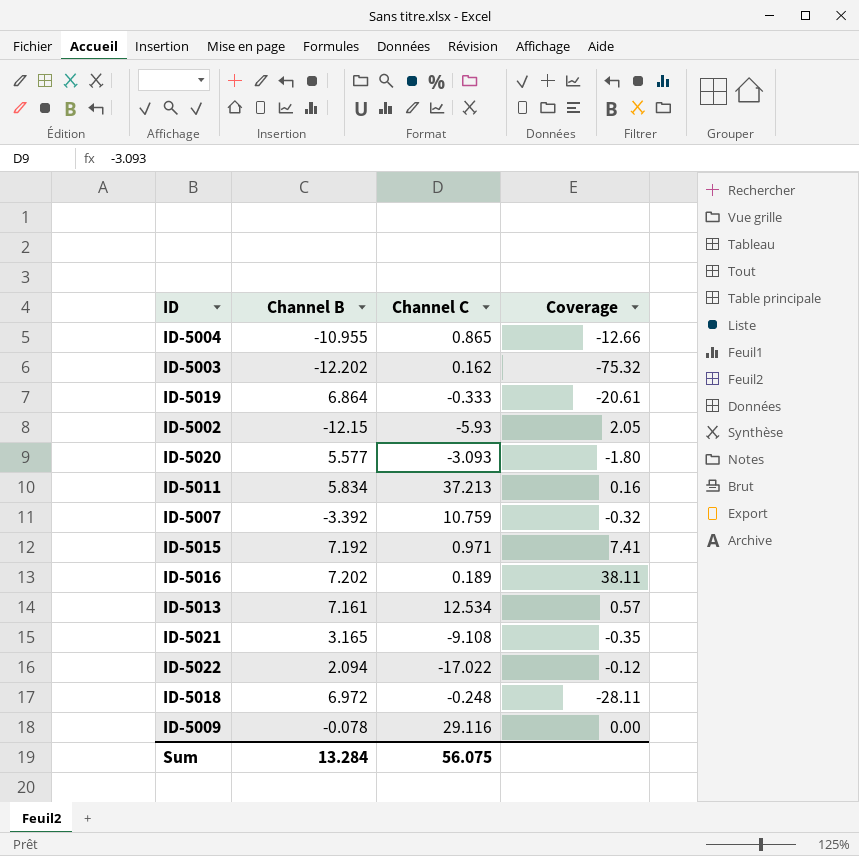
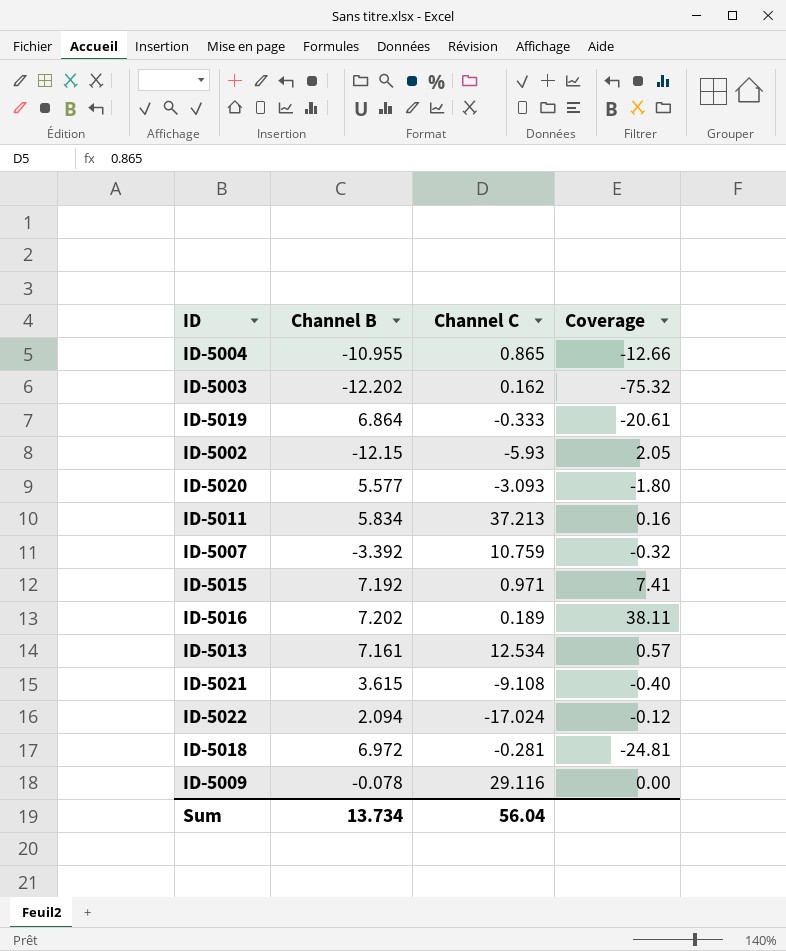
ID-5021 | Channel B: 3.165 -> 3.615
ID-5021 | Coverage: -0.35 -> -0.40
ID-5022 | Channel C: -17.022 -> -17.024
ID-5018 | Channel C: -0.248 -> -0.281
ID-5018 | Coverage: -28.11 -> -24.81
Sum | Channel B: 13.284 -> 13.734
Sum | Channel C: 56.075 -> 56.04

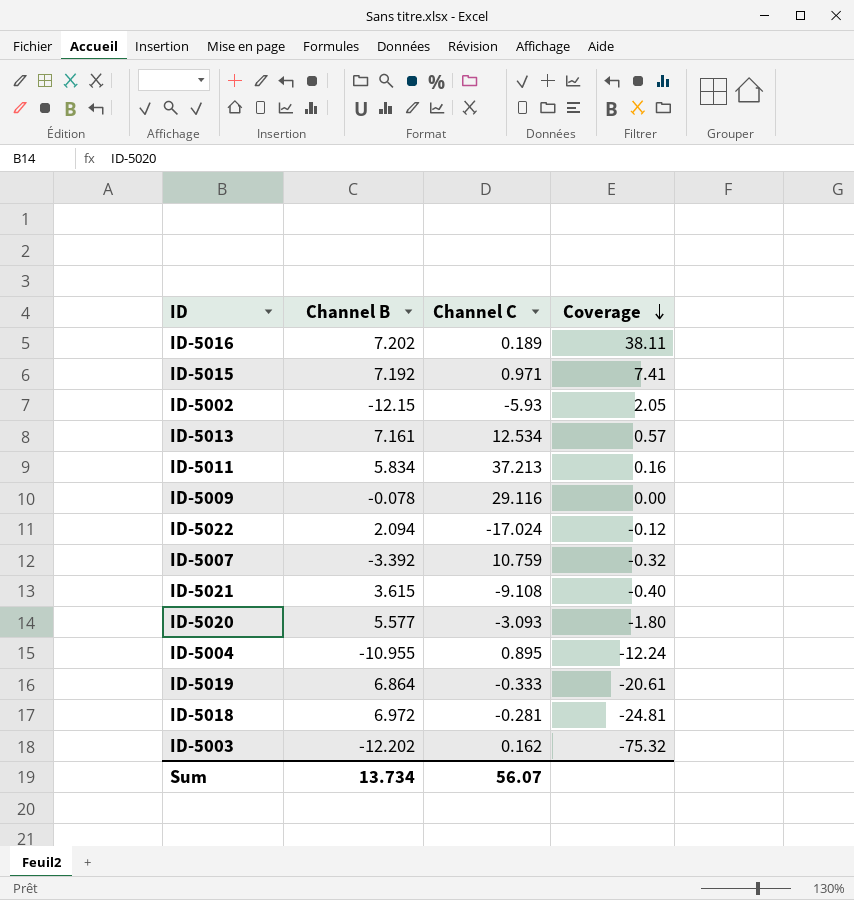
row order: none -> Coverage descending
ID-5004 | Channel C: 0.865 -> 0.895
ID-5004 | Coverage: -12.66 -> -12.24
Sum | Channel C: 56.04 -> 56.07

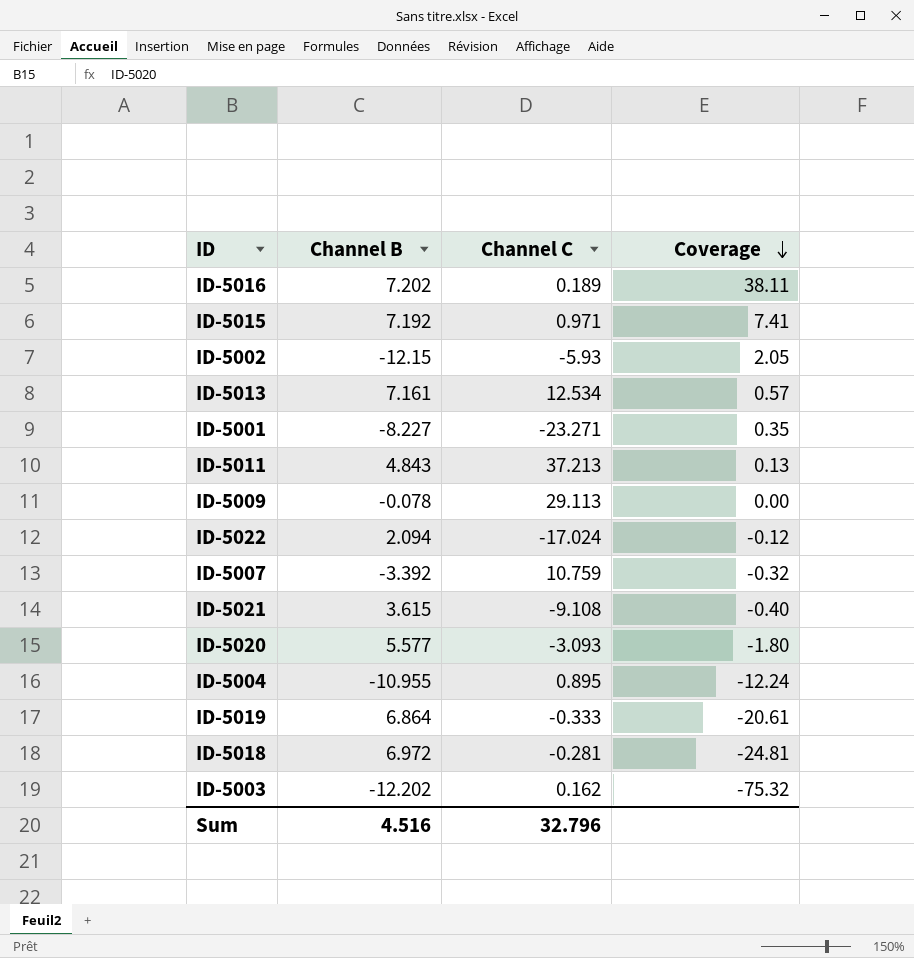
row ID-5001: none -> -8.227 | -23.271 | 0.35
ID-5011 | Channel B: 5.834 -> 4.843
ID-5011 | Coverage: 0.16 -> 0.13
ID-5009 | Channel C: 29.116 -> 29.113
Sum | Channel B: 13.734 -> 4.516
Sum | Channel C: 56.07 -> 32.796

